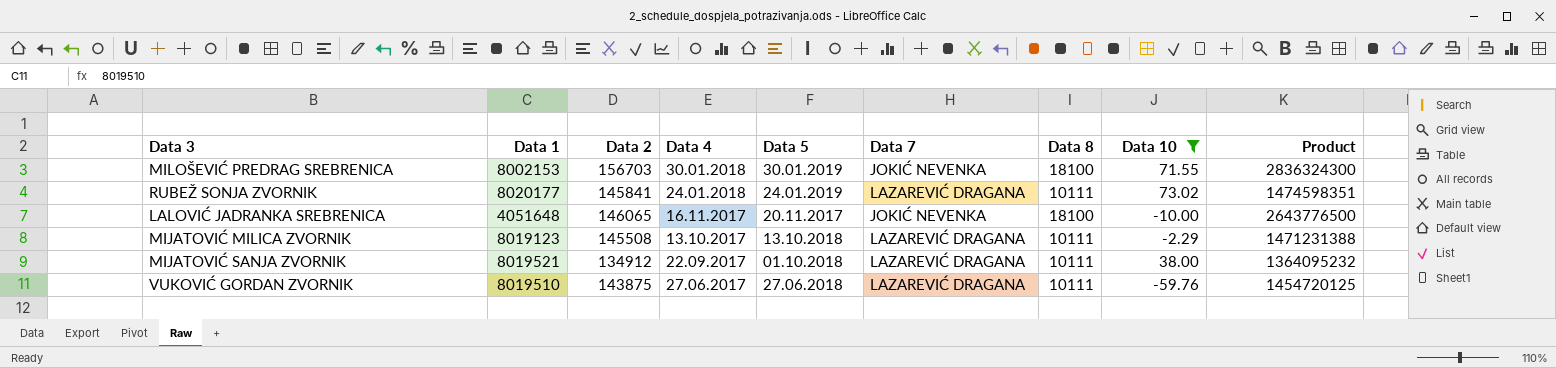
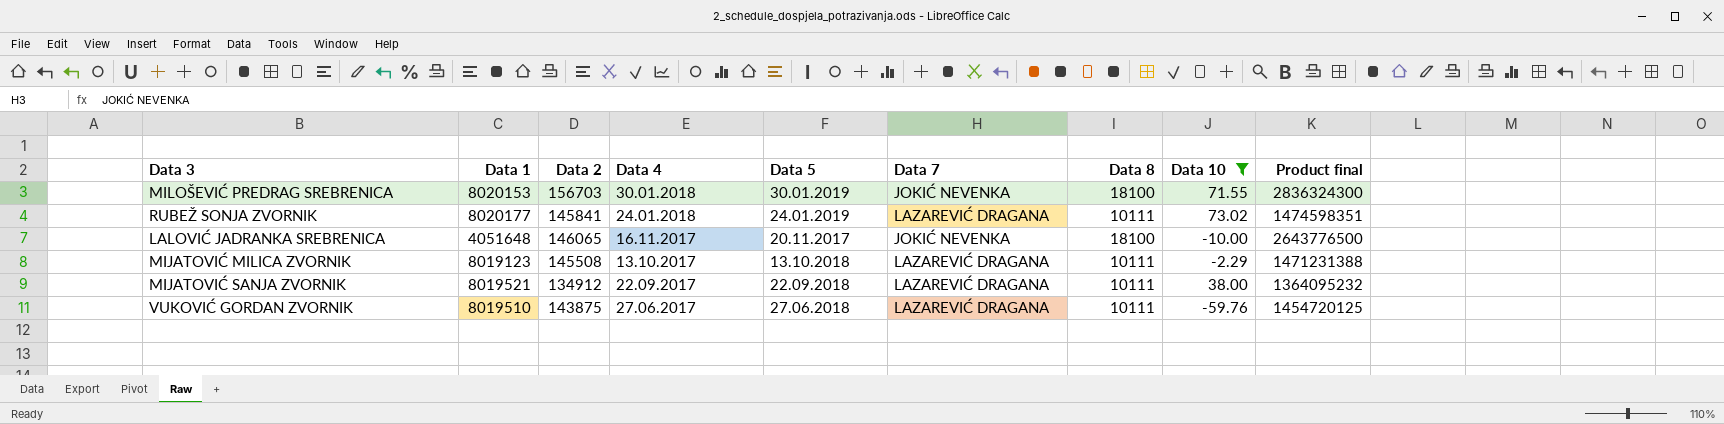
column name: Product -> Product final
MILOŠEVIĆ PREDRAG SREBRENICA | Data 1: 8002153 -> 8020153
MIJATOVIĆ SANJA ZVORNIK | Data 5: 01.10.2018 -> 22.09.2018

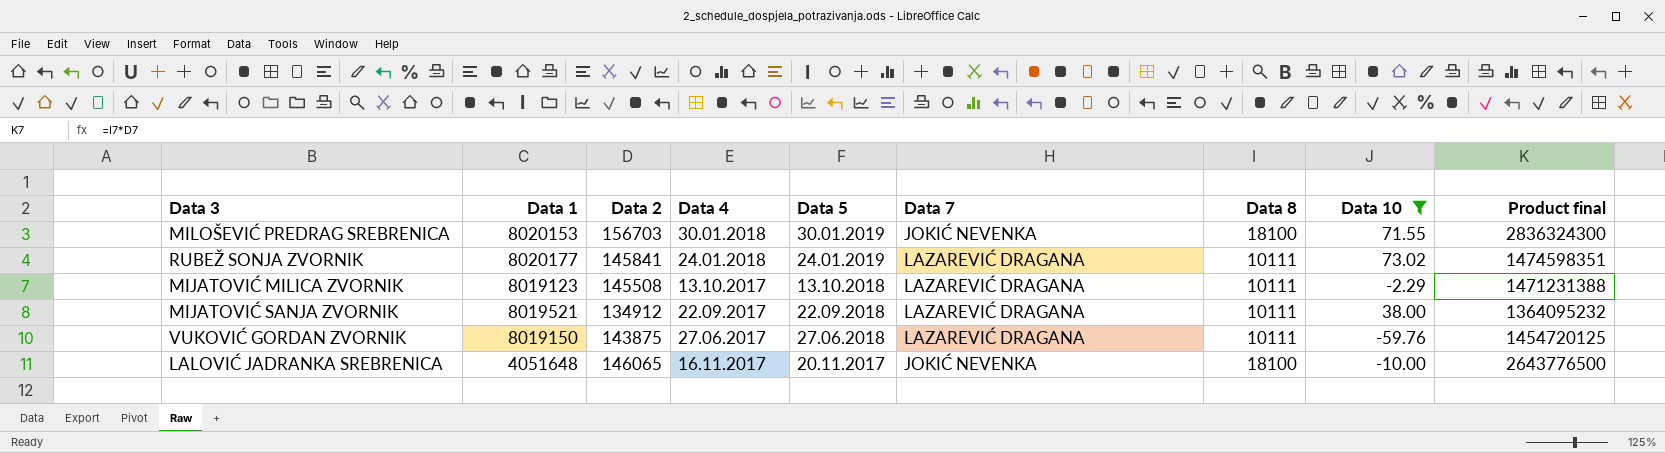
row order: Data 4 descending -> Data 5 descending
VUKOVIĆ GORDAN ZVORNIK | Data 1: 8019510 -> 8019150

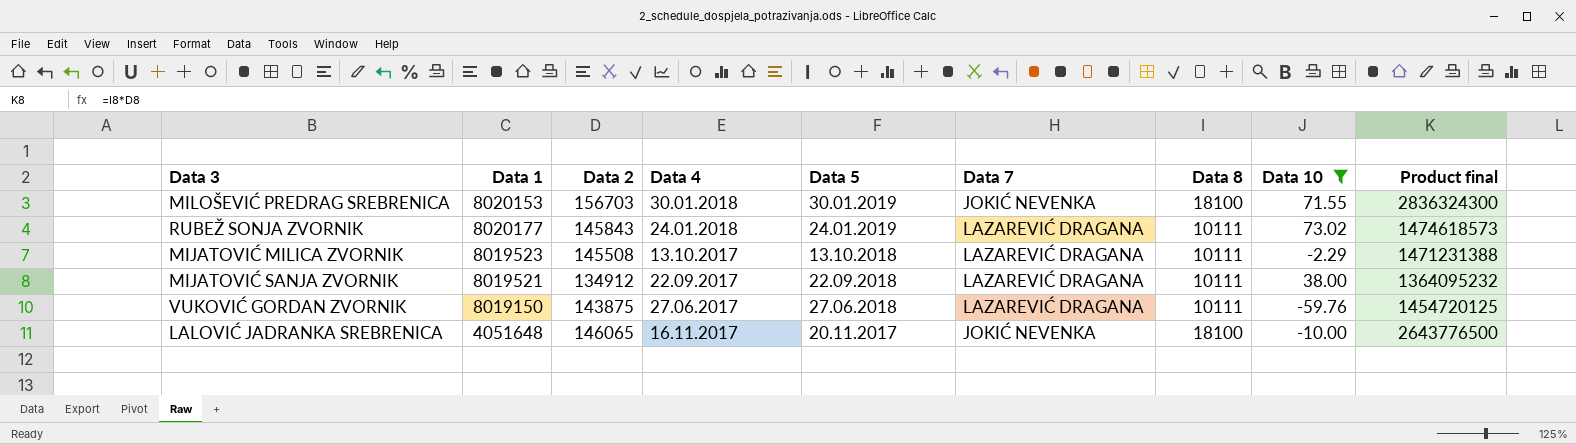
RUBEŽ SONJA ZVORNIK | Data 2: 145841 -> 145843
RUBEŽ SONJA ZVORNIK | Product final: 1474598351 -> 1474618573
MIJATOVIĆ MILICA ZVORNIK | Data 1: 8019123 -> 8019523

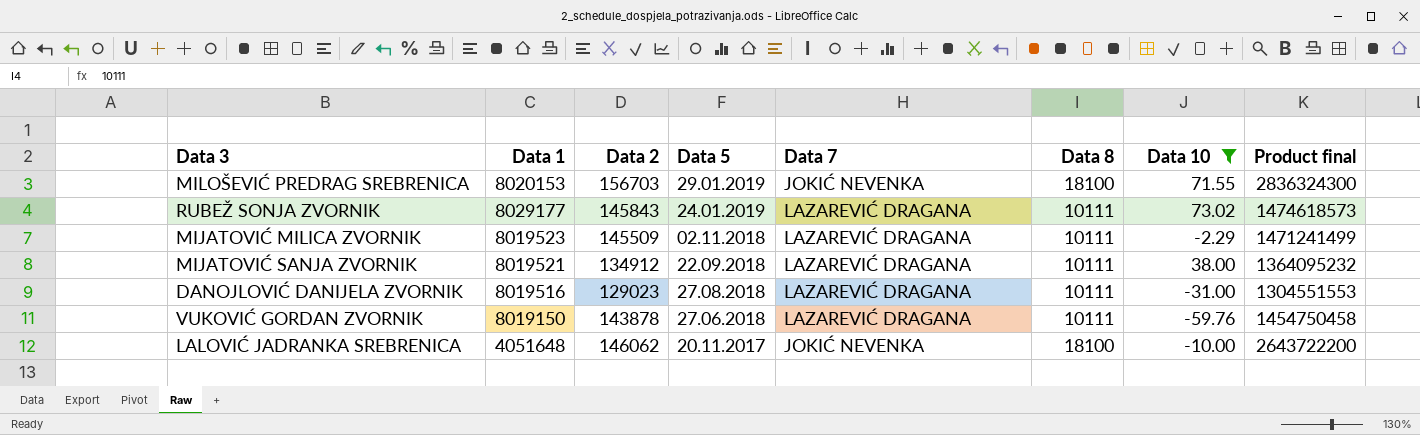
column Data 4 | position: 4 -> none
MILOŠEVIĆ PREDRAG SREBRENICA | Data 5: 30.01.2019 -> 29.01.2019
RUBEŽ SONJA ZVORNIK | Data 1: 8020177 -> 8029177
MIJATOVIĆ MILICA ZVORNIK | Data 2: 145508 -> 145509
MIJATOVIĆ MILICA ZVORNIK | Data 5: 13.10.2018 -> 02.11.2018
MIJATOVIĆ MILICA ZVORNIK | Product final: 1471231388 -> 1471241499
row DANOJLOVIĆ DANIJELA ZVORNIK: none -> 8019516 | 129023 | 27.08.2018 | LAZAREVIĆ DRAGANA | 10111 | -31.00 | 1304551553
VUKOVIĆ GORDAN ZVORNIK | Data 2: 143875 -> 143878
VUKOVIĆ GORDAN ZVORNIK | Product final: 1454720125 -> 1454750458
LALOVIĆ JADRANKA SREBRENICA | Data 2: 146065 -> 146062
LALOVIĆ JADRANKA SREBRENICA | Product final: 2643776500 -> 2643722200

